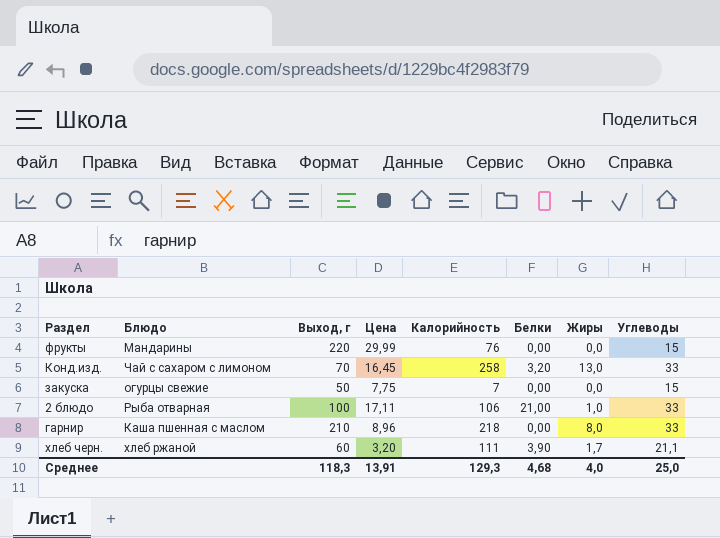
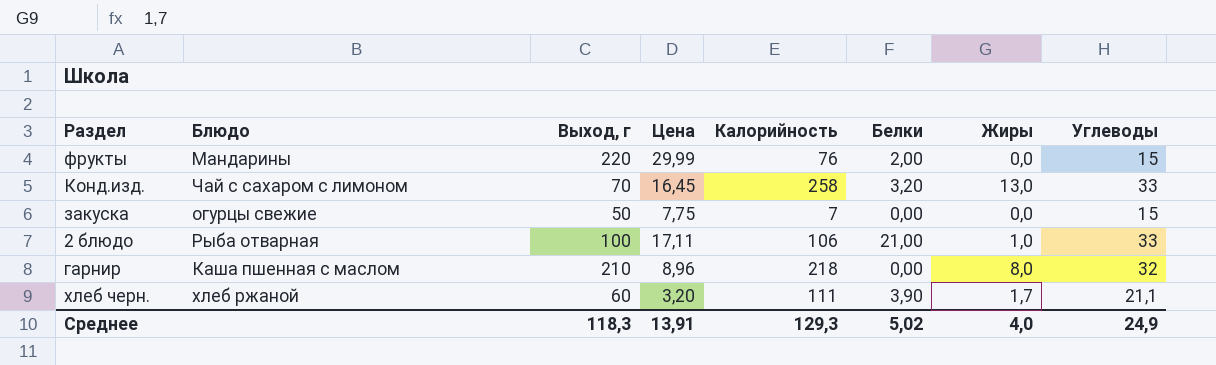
фрукты | Белки: 0,00 -> 2,00
гарнир | Углеводы: 33 -> 32
Среднее | Белки: 4,68 -> 5,02
Среднее | Углеводы: 25,0 -> 24,9

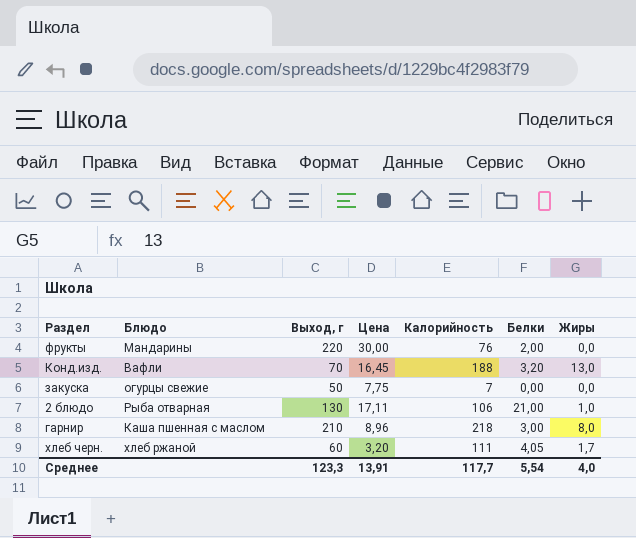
column Углеводы | position: 8 -> none
фрукты | Цена: 29,99 -> 30,00
Конд.изд. | Блюдо: Чай с сахаром с лимоном -> Вафли
Конд.изд. | Калорийность: 258 -> 188
2 блюдо | Выход, г: 100 -> 130
гарнир | Белки: 0,00 -> 3,00
хлеб черн. | Белки: 3,90 -> 4,05
Среднее | Выход, г: 118,3 -> 123,3
Среднее | Калорийность: 129,3 -> 117,7
Среднее | Белки: 5,02 -> 5,54

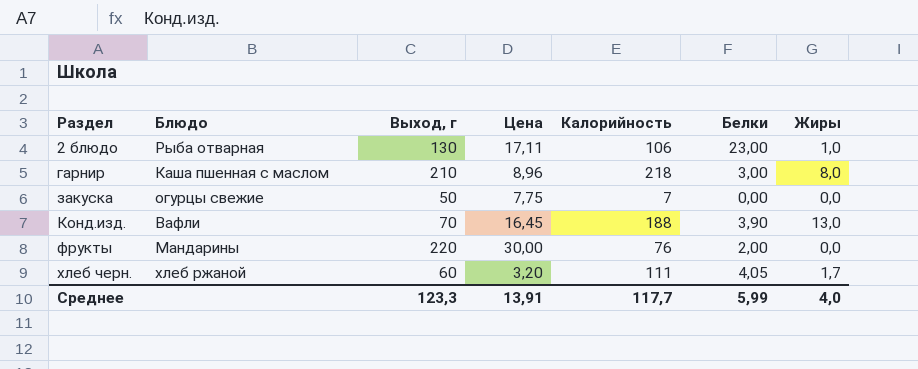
row order: none -> Раздел ascending
2 блюдо | Белки: 21,00 -> 23,00
Конд.изд. | Белки: 3,20 -> 3,90
Среднее | Белки: 5,54 -> 5,99

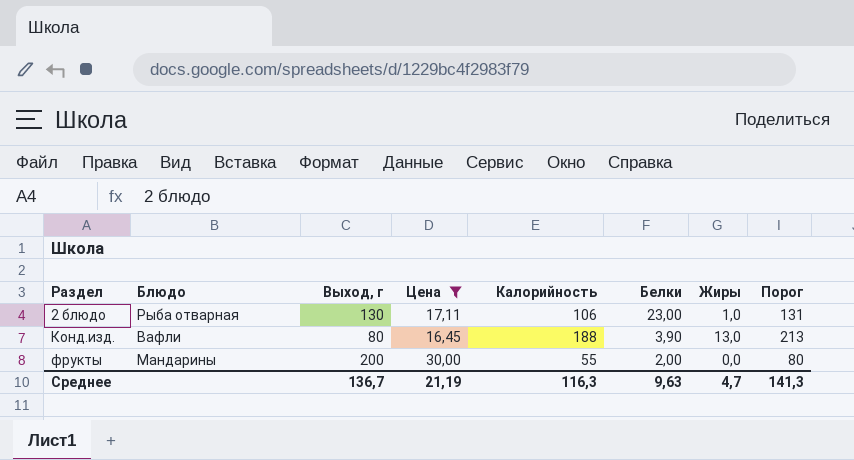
filter: none -> Цена >= 16,45
column Порог | formula: none -> [Калорийность] + 25
Конд.изд. | Выход, г: 70 -> 80
фрукты | Выход, г: 220 -> 200
фрукты | Калорийность: 76 -> 55
Среднее | Выход, г: 123,3 -> 136,7
Среднее | Цена: 13,91 -> 21,19
Среднее | Калорийность: 117,7 -> 116,3
Среднее | Белки: 5,99 -> 9,63
Среднее | Жиры: 4,0 -> 4,7

